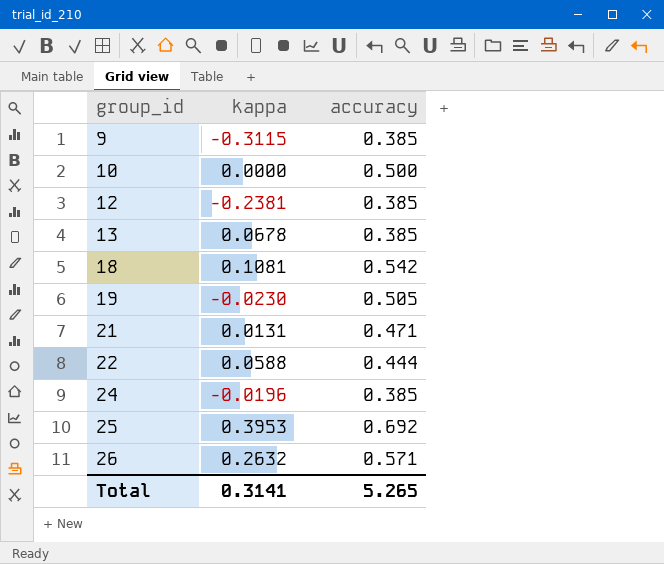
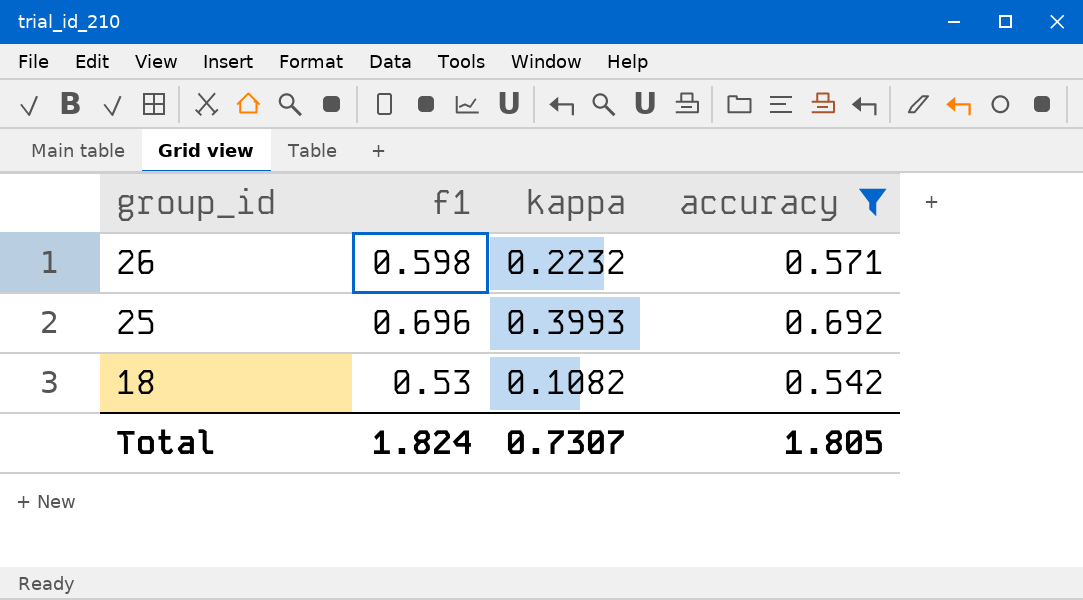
filter: none -> accuracy >= 0.542
row order: group_id ascending -> group_id descending
column f1 | position: none -> 2
26 | kappa: 0.2632 -> 0.2232
25 | kappa: 0.3953 -> 0.3993
18 | kappa: 0.1081 -> 0.1082
Total | kappa: 0.3141 -> 0.7307
Total | accuracy: 5.265 -> 1.805

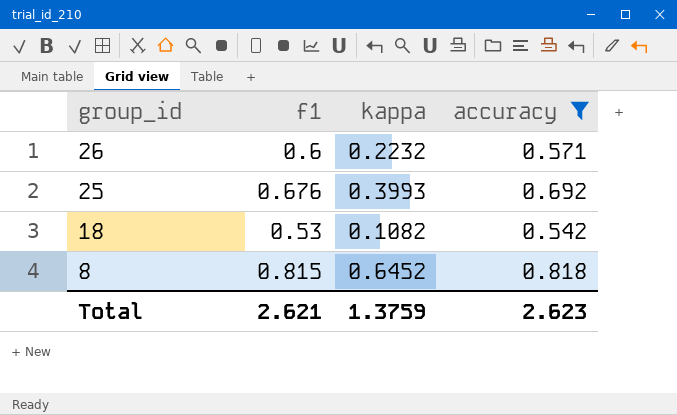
26 | f1: 0.598 -> 0.6
25 | f1: 0.696 -> 0.676
row 8: none -> 0.815 | 0.6452 | 0.818
Total | f1: 1.824 -> 2.621
Total | kappa: 0.7307 -> 1.3759
Total | accuracy: 1.805 -> 2.623

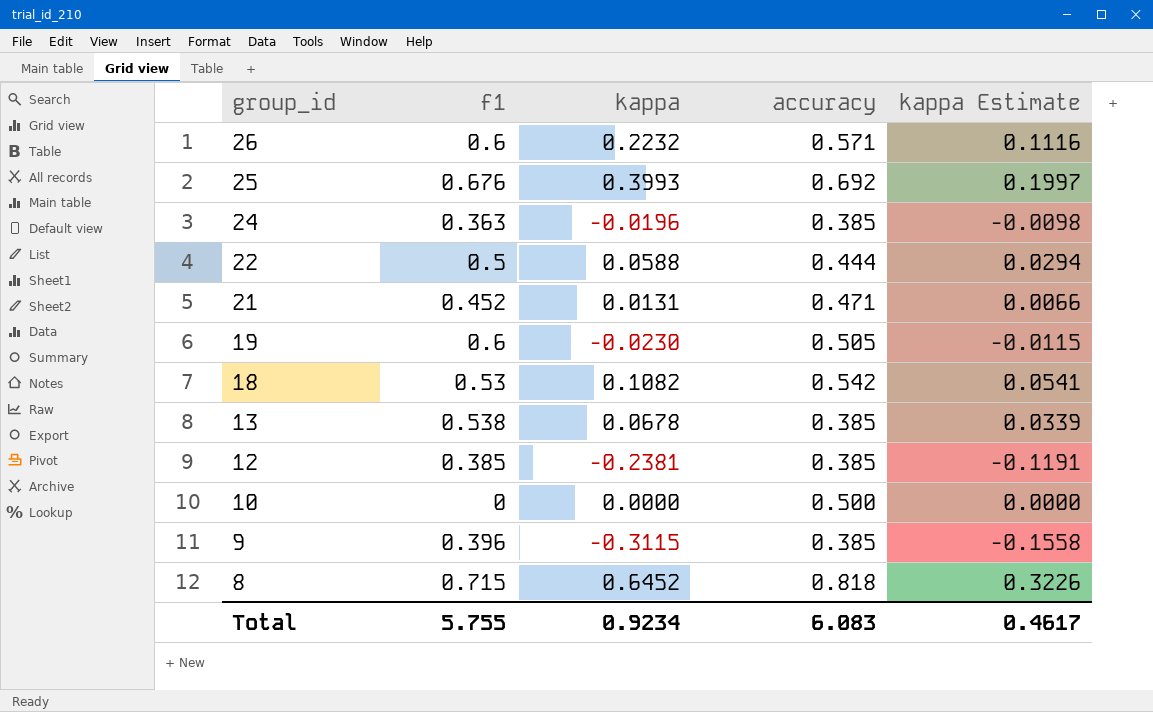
filter: accuracy >= 0.542 -> none
column kappa Estimate | formula: none -> [kappa] * 0.5
8 | f1: 0.815 -> 0.715
Total | f1: 2.621 -> 5.755
Total | kappa: 1.3759 -> 0.9234
Total | accuracy: 2.623 -> 6.083

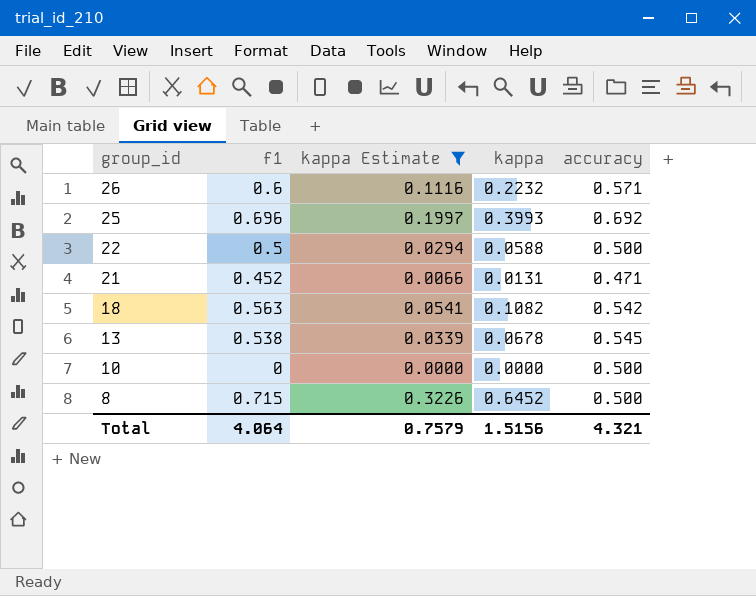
filter: none -> kappa Estimate >= 0.0000
column kappa Estimate | position: 5 -> 3
25 | f1: 0.676 -> 0.696
22 | accuracy: 0.444 -> 0.500
18 | f1: 0.53 -> 0.563
13 | accuracy: 0.385 -> 0.545
8 | accuracy: 0.818 -> 0.500
Total | f1: 5.755 -> 4.064
Total | kappa Estimate: 0.4617 -> 0.7579
Total | kappa: 0.9234 -> 1.5156
Total | accuracy: 6.083 -> 4.321

